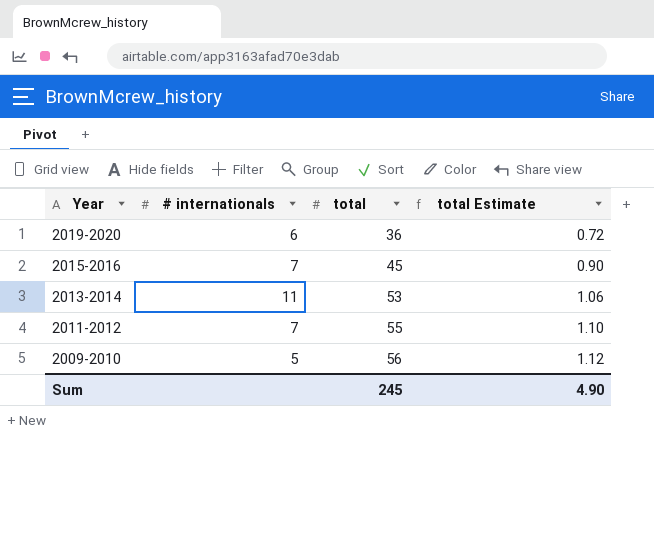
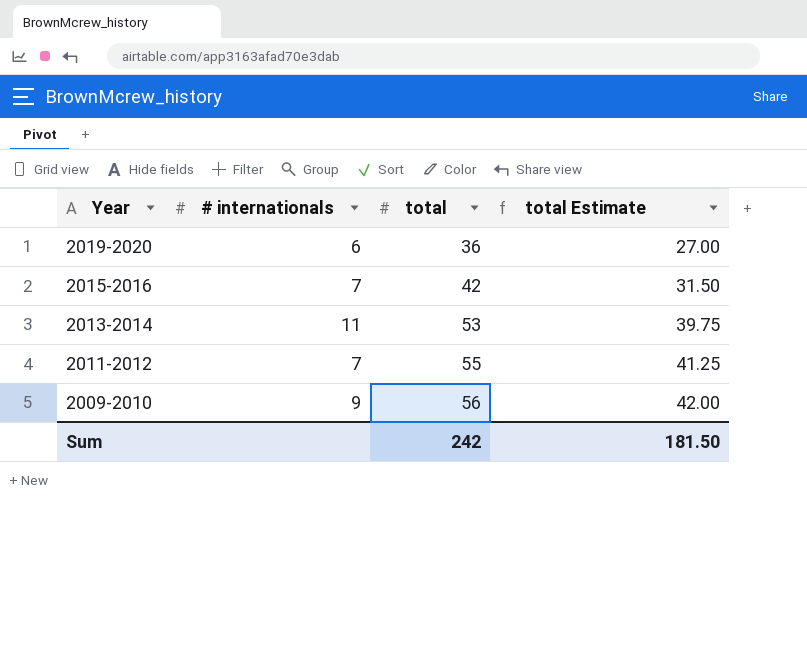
column total Estimate | formula: [total] * 0.02 -> [total] * 0.75
2015-2016 | total: 45 -> 42
2009-2010 | # internationals: 5 -> 9
Sum | total: 245 -> 242
Sum | total Estimate: 4.90 -> 181.50

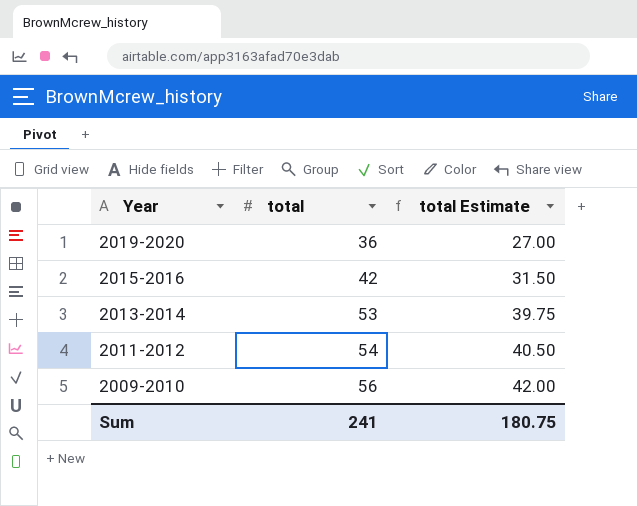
column # internationals | position: 2 -> none
2011-2012 | total: 55 -> 54
2011-2012 | total Estimate: 41.25 -> 40.50
Sum | total: 242 -> 241
Sum | total Estimate: 181.50 -> 180.75

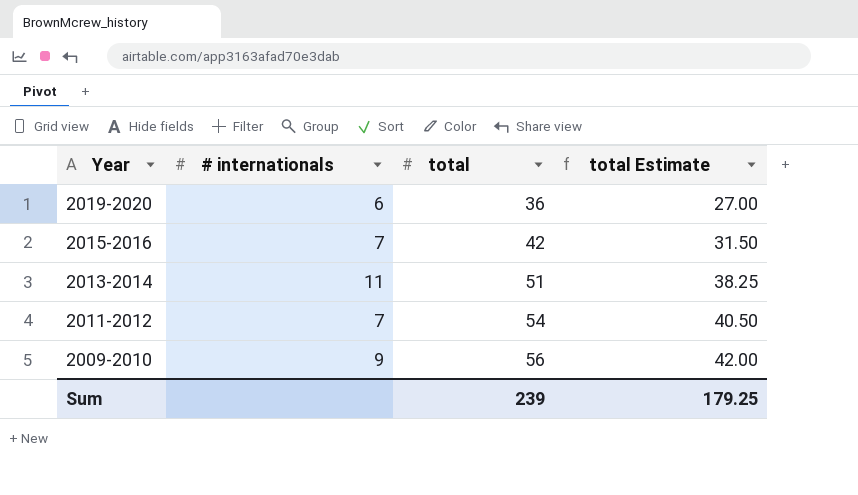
column # internationals | position: none -> 2
2013-2014 | total: 53 -> 51
2013-2014 | total Estimate: 39.75 -> 38.25
Sum | total: 241 -> 239
Sum | total Estimate: 180.75 -> 179.25

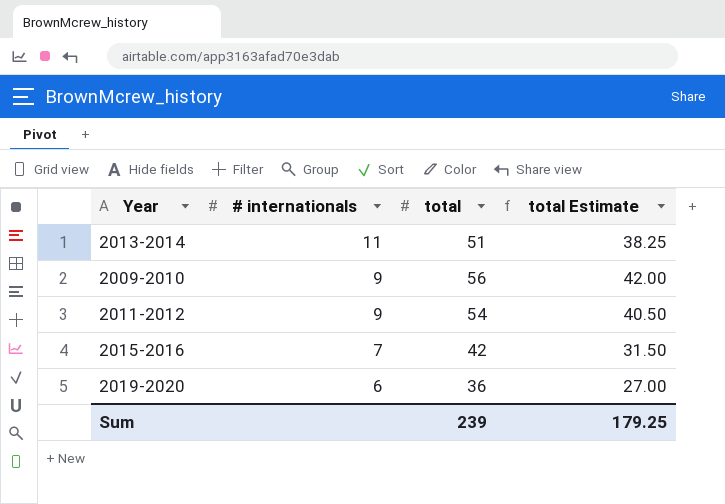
row order: Year descending -> # internationals descending
2011-2012 | # internationals: 7 -> 9

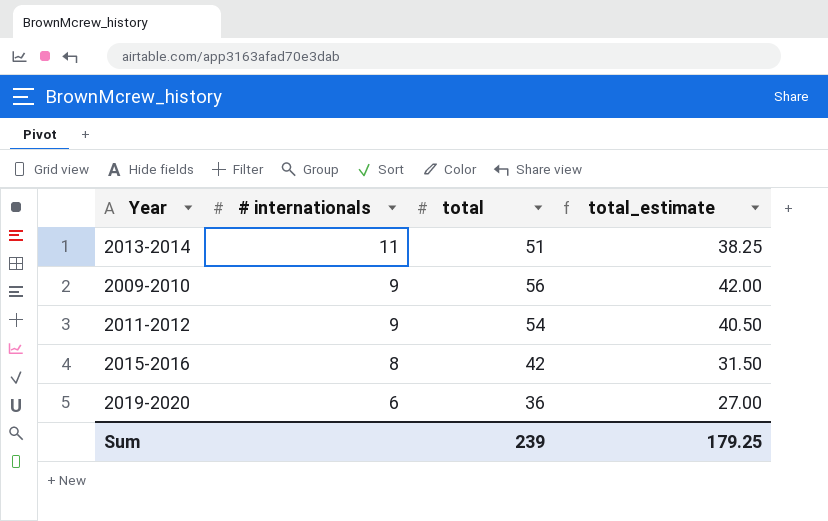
column name: total Estimate -> total_estimate
2015-2016 | # internationals: 7 -> 8

